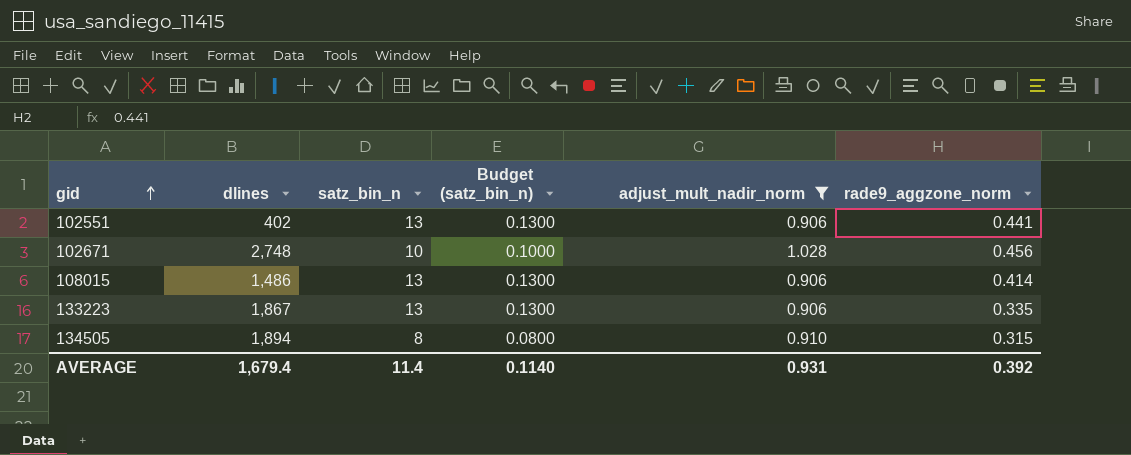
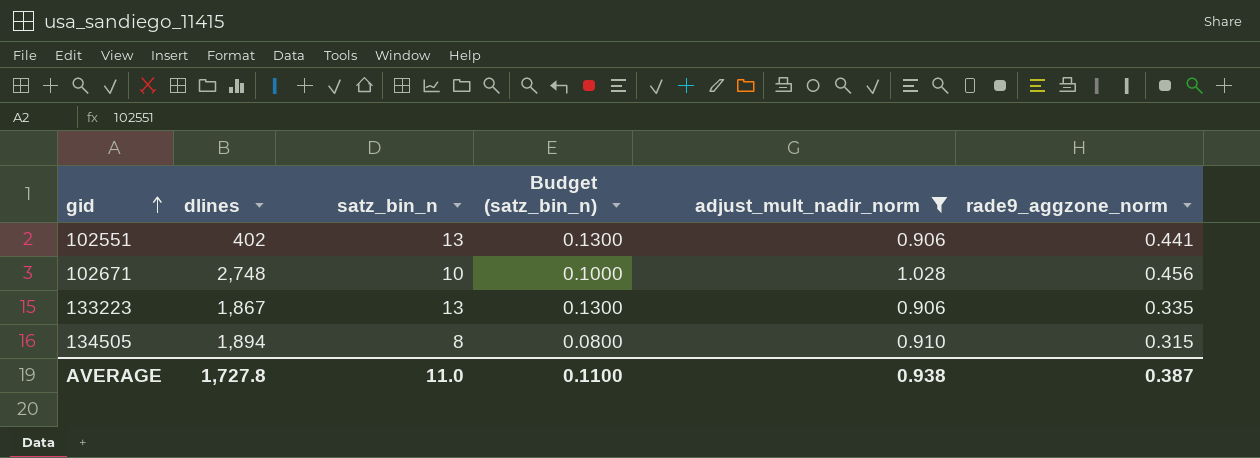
row 108015: 1,486 | 13 | 0.1300 | 0.906 | 0.414 -> none
AVERAGE | dlines: 1,679.4 -> 1,727.8
AVERAGE | satz_bin_n: 11.4 -> 11.0
AVERAGE | Budget (satz_bin_n): 0.1140 -> 0.1100
AVERAGE | adjust_mult_nadir_norm: 0.931 -> 0.938
AVERAGE | rade9_aggzone_norm: 0.392 -> 0.387

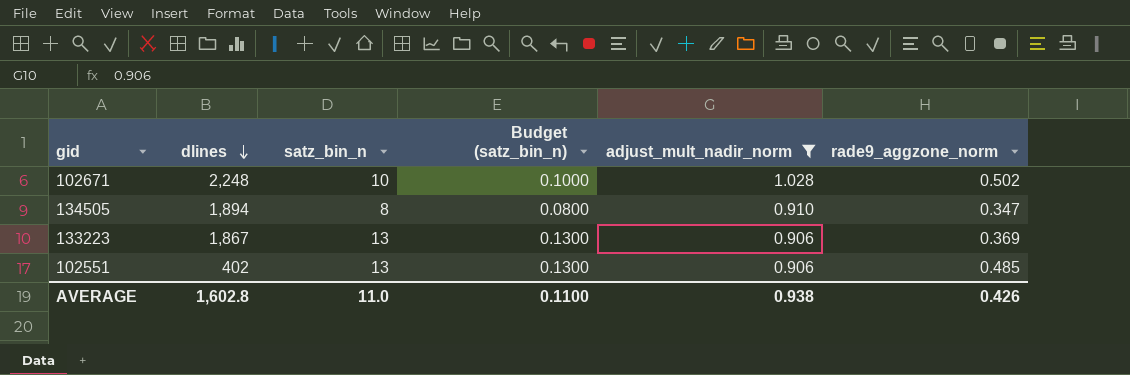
row order: gid ascending -> dlines descending
102671 | dlines: 2,748 -> 2,248
102671 | rade9_aggzone_norm: 0.456 -> 0.502
134505 | rade9_aggzone_norm: 0.315 -> 0.347
133223 | rade9_aggzone_norm: 0.335 -> 0.369
102551 | rade9_aggzone_norm: 0.441 -> 0.485
AVERAGE | dlines: 1,727.8 -> 1,602.8
AVERAGE | rade9_aggzone_norm: 0.387 -> 0.426

